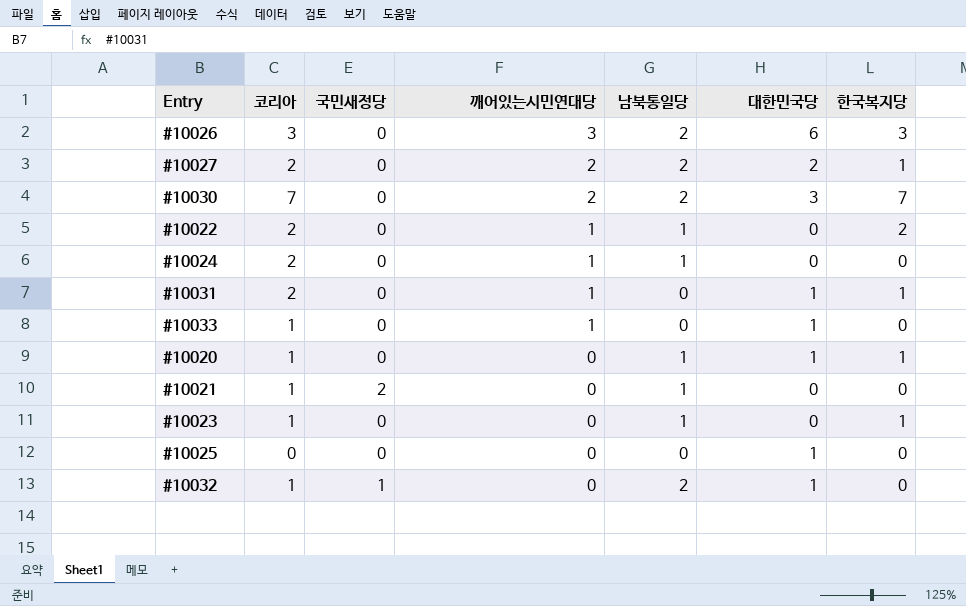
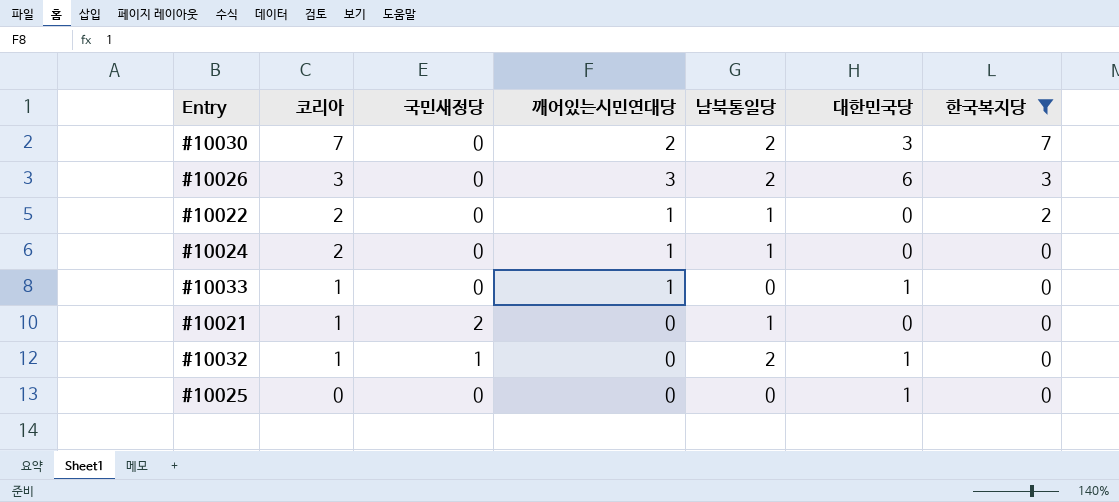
filter: none -> 한국복지당 != 1
row order: 깨어있는시민연대당 descending -> 코리아 descending

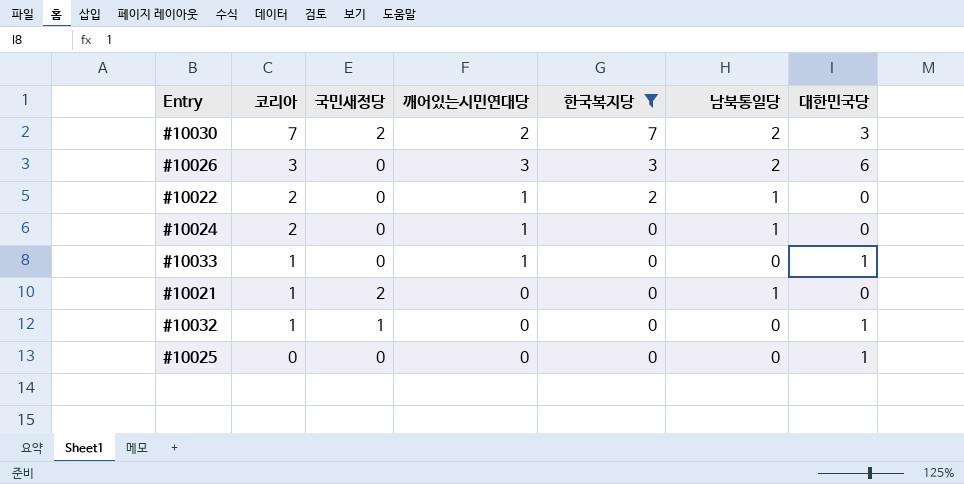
column 한국복지당 | position: 7 -> 5
#10030 | 국민새정당: 0 -> 2
#10032 | 남북통일당: 2 -> 0

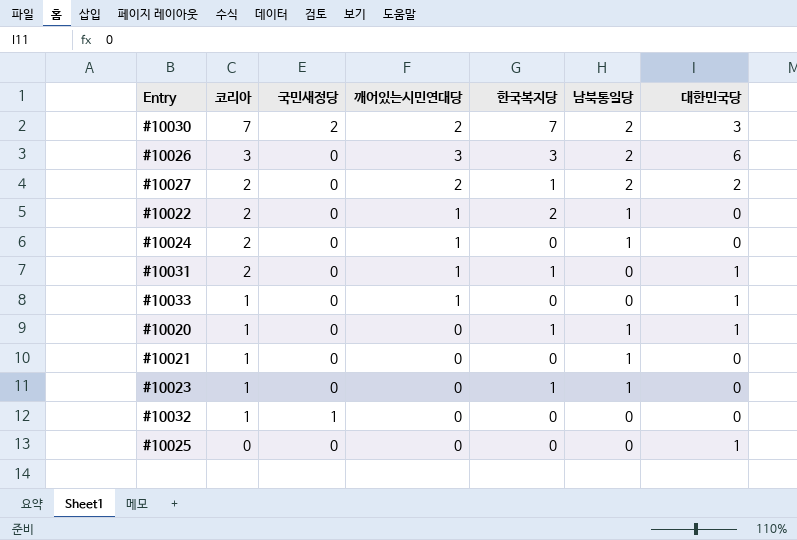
filter: 한국복지당 != 1 -> none
#10021 | 국민새정당: 2 -> 0
#10032 | 대한민국당: 1 -> 0

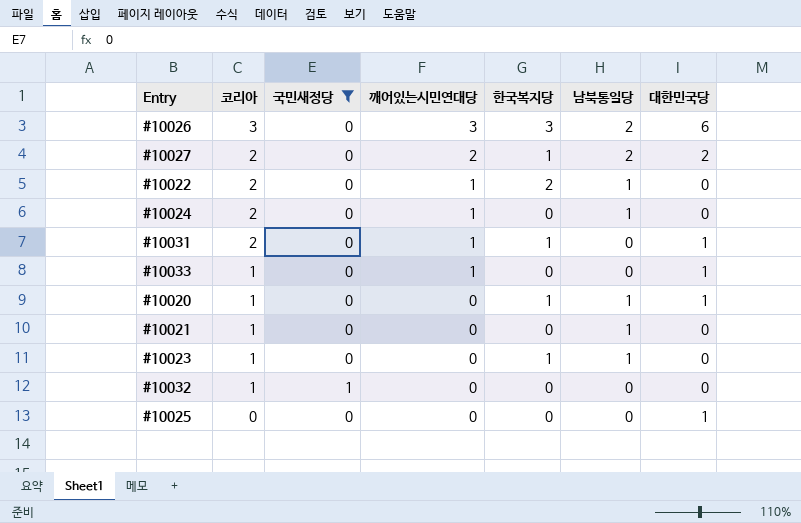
filter: none -> 국민새정당 != 2

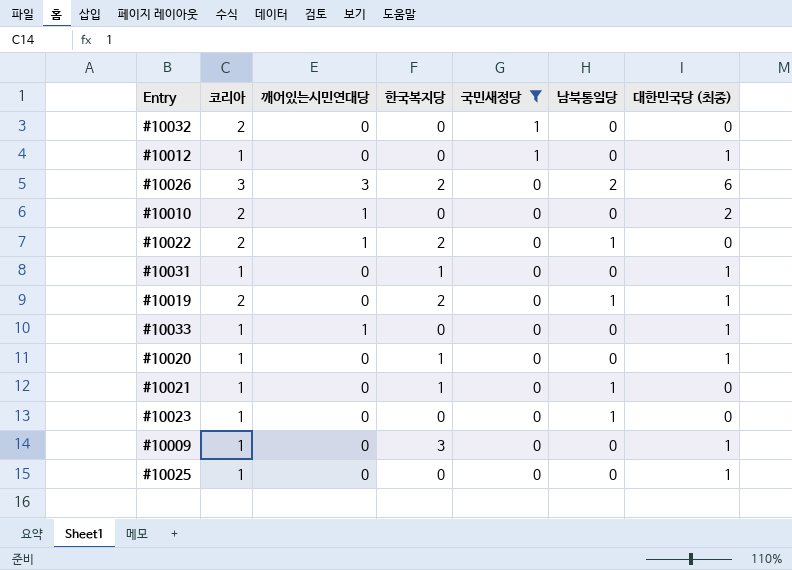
row order: 코리아 descending -> 국민새정당 descending
column 국민새정당 | position: 3 -> 5
column name: 대한민국당 -> 대한민국당 (최종)
row #10027: 2 | 0 | 2 | 1 | 2 | 2 -> none
row #10024: 2 | 0 | 1 | 0 | 1 | 0 -> none
#10032 | 코리아: 1 -> 2
row #10012: none -> 1 | 0 | 0 | 1 | 0 | 1
#10026 | 한국복지당: 3 -> 2
row #10010: none -> 2 | 1 | 0 | 0 | 0 | 2
#10031 | 코리아: 2 -> 1
#10031 | 깨어있는시민연대당: 1 -> 0
row #10019: none -> 2 | 0 | 2 | 0 | 1 | 1
#10020 | 남북통일당: 1 -> 0
#10021 | 한국복지당: 0 -> 1
#10023 | 한국복지당: 1 -> 0
row #10009: none -> 1 | 0 | 3 | 0 | 0 | 1
#10025 | 코리아: 0 -> 1

